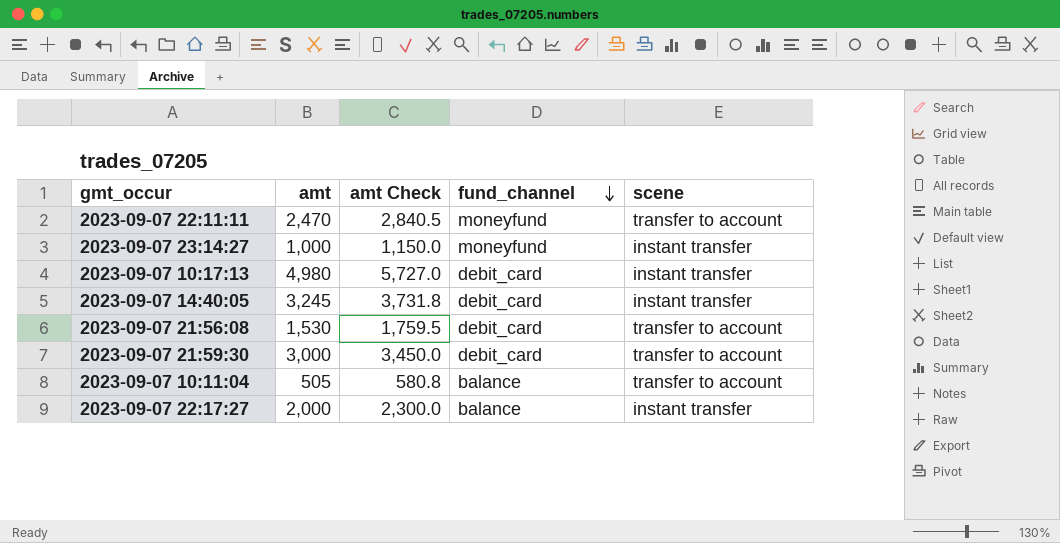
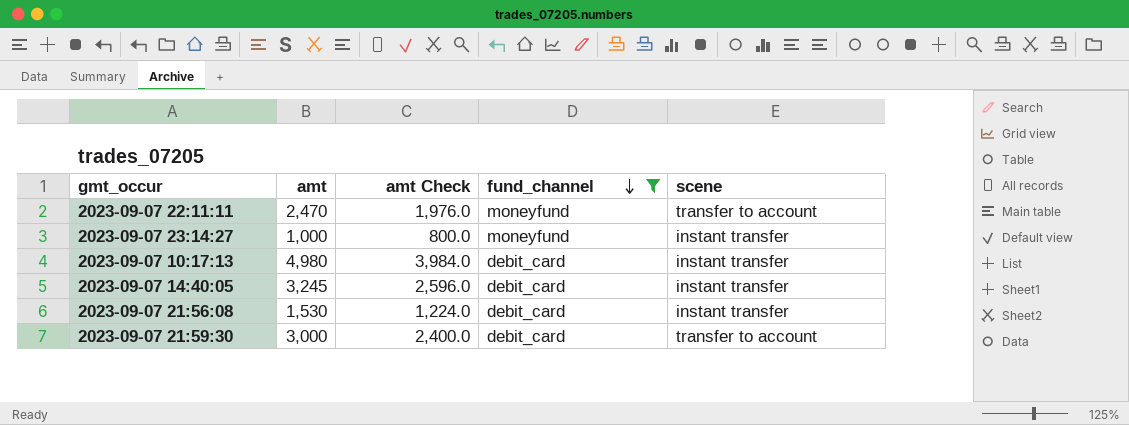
filter: none -> fund_channel != balance
column amt Check | formula: [amt] * 1.15 -> [amt] * 0.8
2023-09-07 21:56:08 | scene: transfer to account -> instant transfer

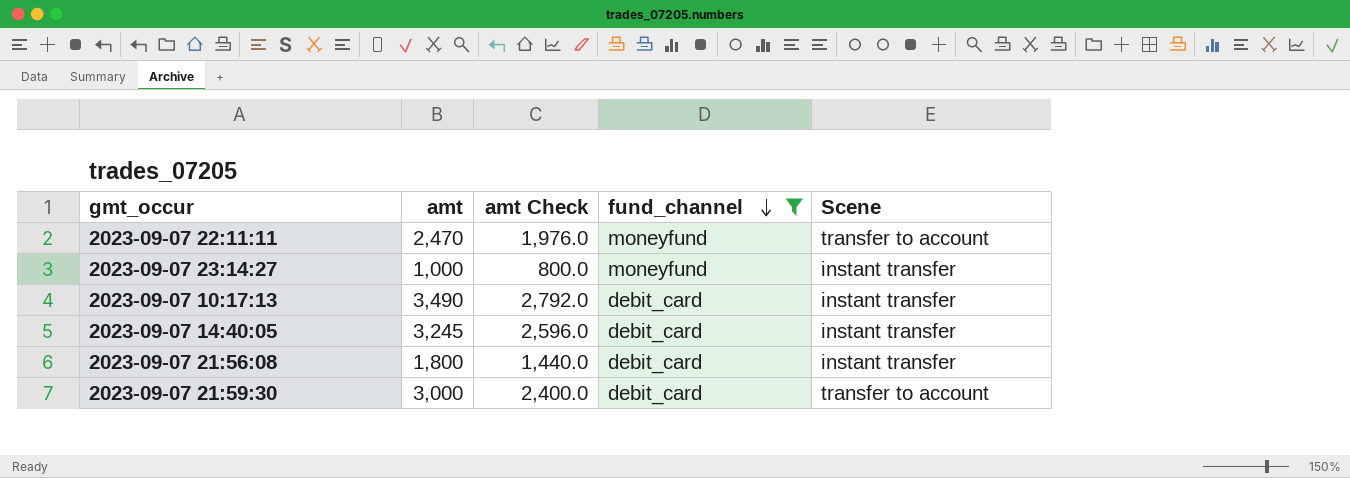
column name: scene -> Scene
2023-09-07 10:17:13 | amt: 4,980 -> 3,490
2023-09-07 10:17:13 | amt Check: 3,984.0 -> 2,792.0
2023-09-07 21:56:08 | amt: 1,530 -> 1,800
2023-09-07 21:56:08 | amt Check: 1,224.0 -> 1,440.0

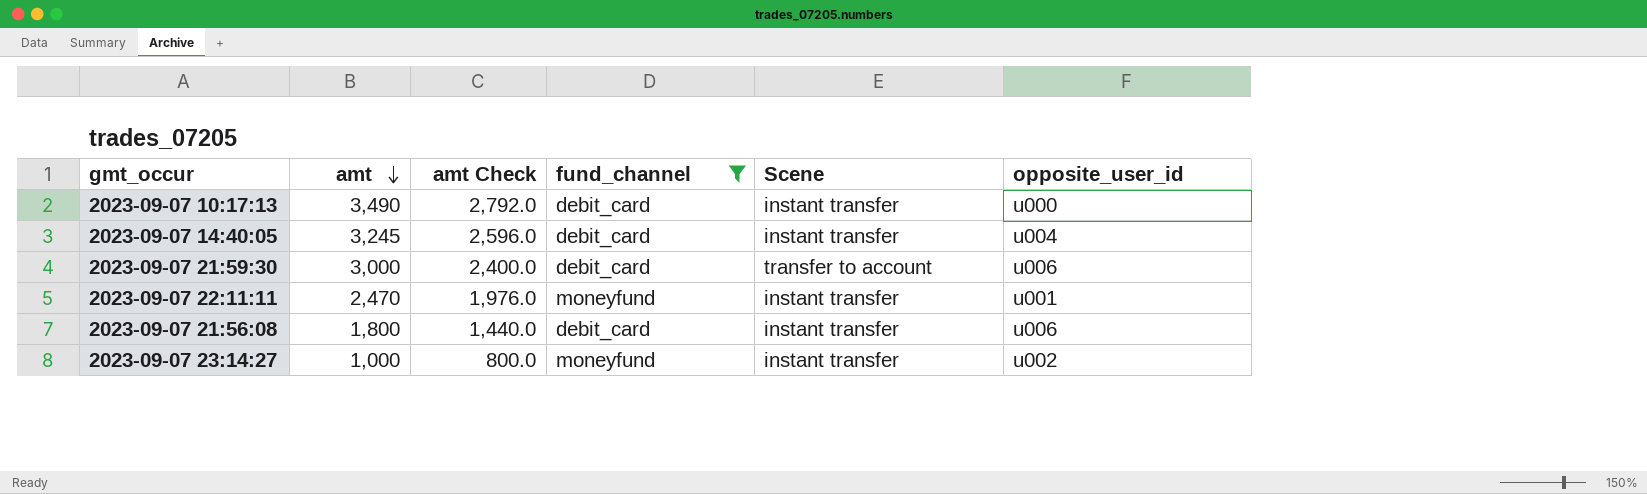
row order: fund_channel descending -> amt descending
column opposite_user_id | position: none -> 6
2023-09-07 22:11:11 | Scene: transfer to account -> instant transfer

